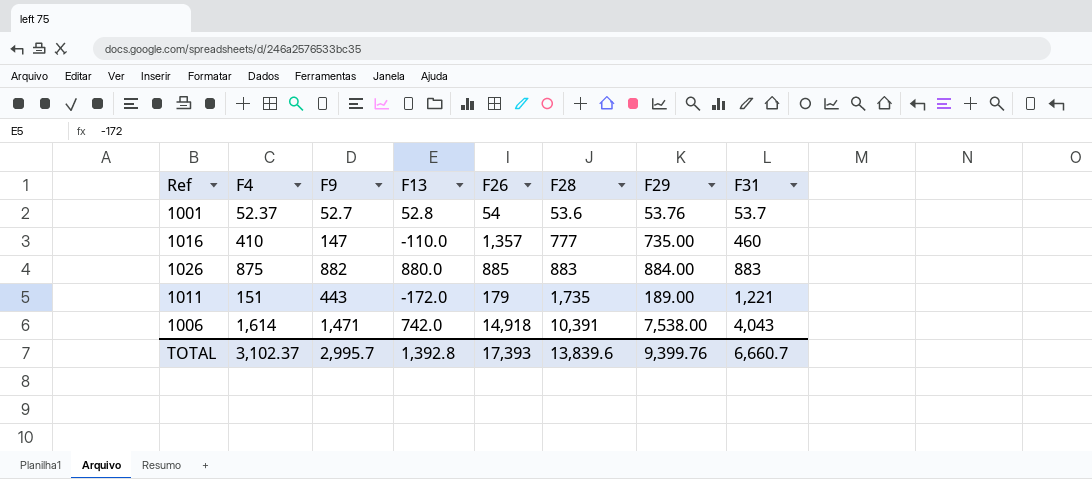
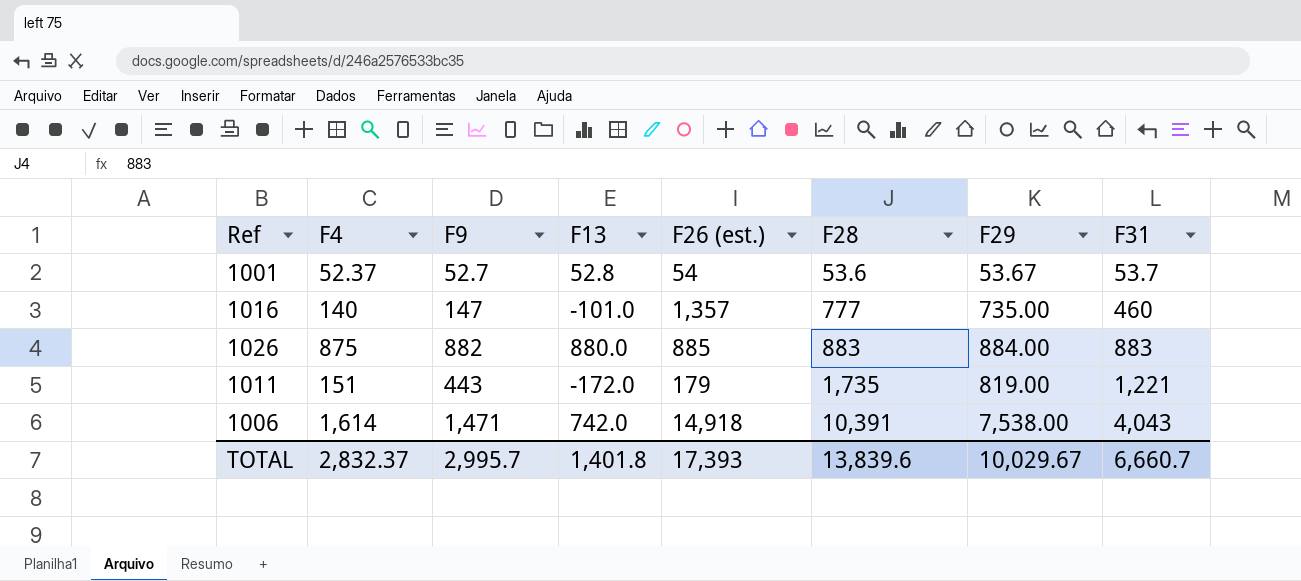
column name: F26 -> F26 (est.)
1001 | F29: 53.76 -> 53.67
1016 | F4: 410 -> 140
1016 | F13: -110.0 -> -101.0
1011 | F29: 189.00 -> 819.00
TOTAL | F4: 3,102.37 -> 2,832.37
TOTAL | F13: 1,392.8 -> 1,401.8
TOTAL | F29: 9,399.76 -> 10,029.67

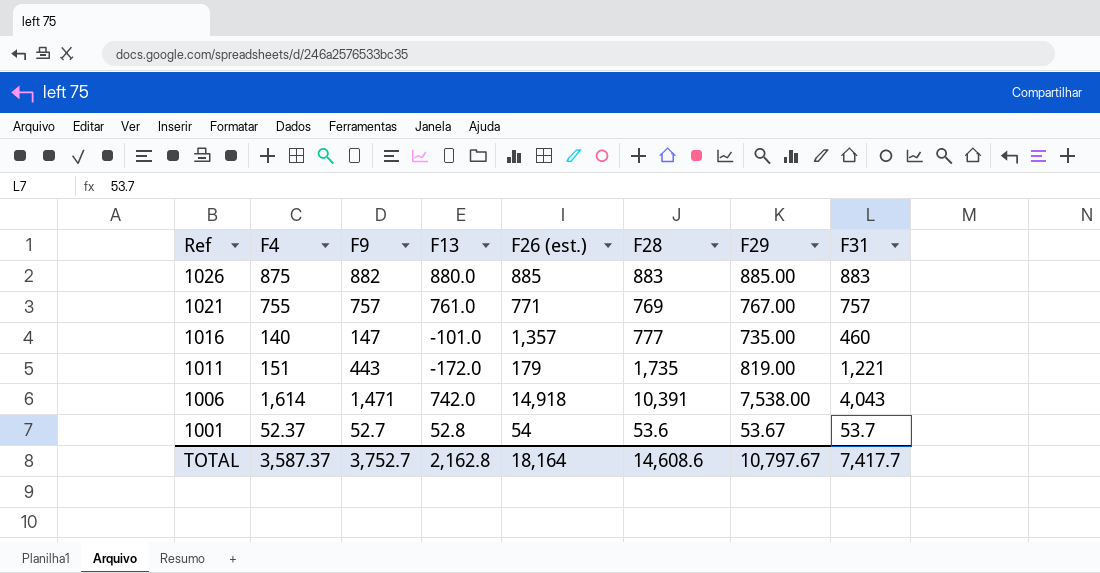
row order: F28 ascending -> Ref descending
1026 | F29: 884.00 -> 885.00
row 1021: none -> 755 | 757 | 761.0 | 771 | 769 | 767.00 | 757
TOTAL | F4: 2,832.37 -> 3,587.37
TOTAL | F9: 2,995.7 -> 3,752.7
TOTAL | F13: 1,401.8 -> 2,162.8
TOTAL | F26 (est.): 17,393 -> 18,164
TOTAL | F28: 13,839.6 -> 14,608.6
TOTAL | F29: 10,029.67 -> 10,797.67
TOTAL | F31: 6,660.7 -> 7,417.7

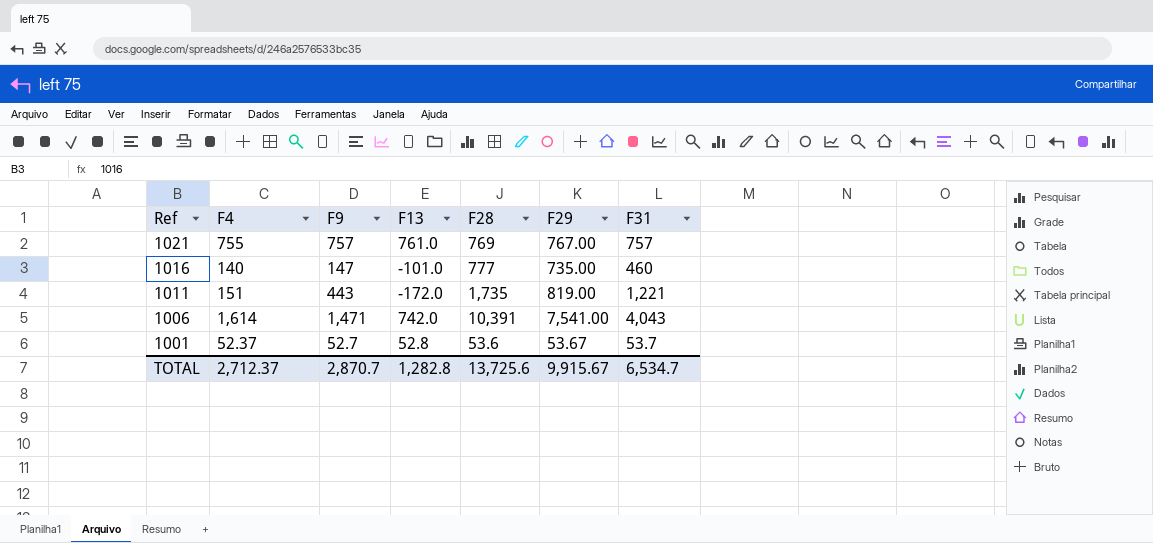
column F26 (est.) | position: 5 -> none
row 1026: 875 | 882 | 880.0 | 885 | 883 | 885.00 | 883 -> none
1006 | F29: 7,538.00 -> 7,541.00
TOTAL | F4: 3,587.37 -> 2,712.37
TOTAL | F9: 3,752.7 -> 2,870.7
TOTAL | F13: 2,162.8 -> 1,282.8
TOTAL | F28: 14,608.6 -> 13,725.6
TOTAL | F29: 10,797.67 -> 9,915.67
TOTAL | F31: 7,417.7 -> 6,534.7

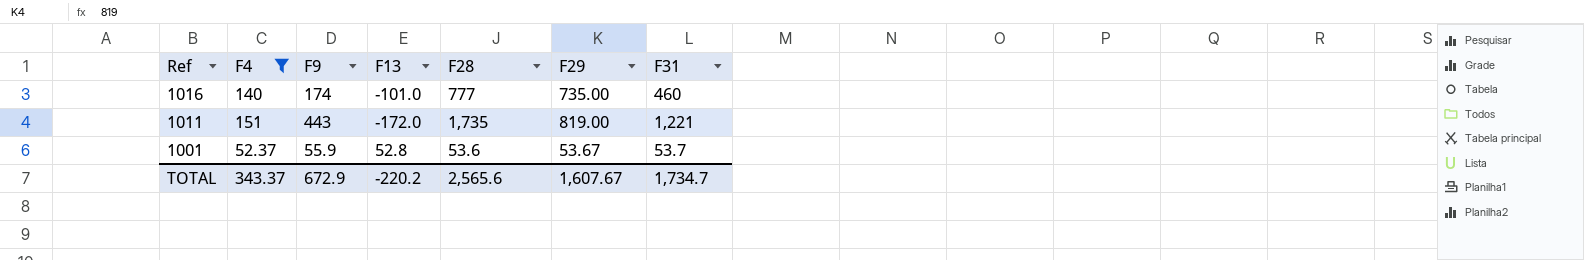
filter: none -> F4 <= 151
1016 | F9: 147 -> 174
1001 | F9: 52.7 -> 55.9
TOTAL | F4: 2,712.37 -> 343.37
TOTAL | F9: 2,870.7 -> 672.9
TOTAL | F13: 1,282.8 -> -220.2
TOTAL | F28: 13,725.6 -> 2,565.6
TOTAL | F29: 9,915.67 -> 1,607.67
TOTAL | F31: 6,534.7 -> 1,734.7

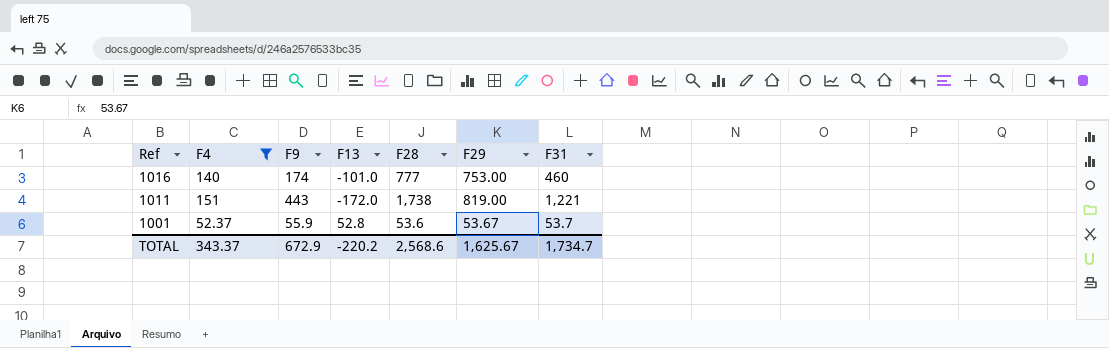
1016 | F29: 735.00 -> 753.00
1011 | F28: 1,735 -> 1,738
TOTAL | F28: 2,565.6 -> 2,568.6
TOTAL | F29: 1,607.67 -> 1,625.67

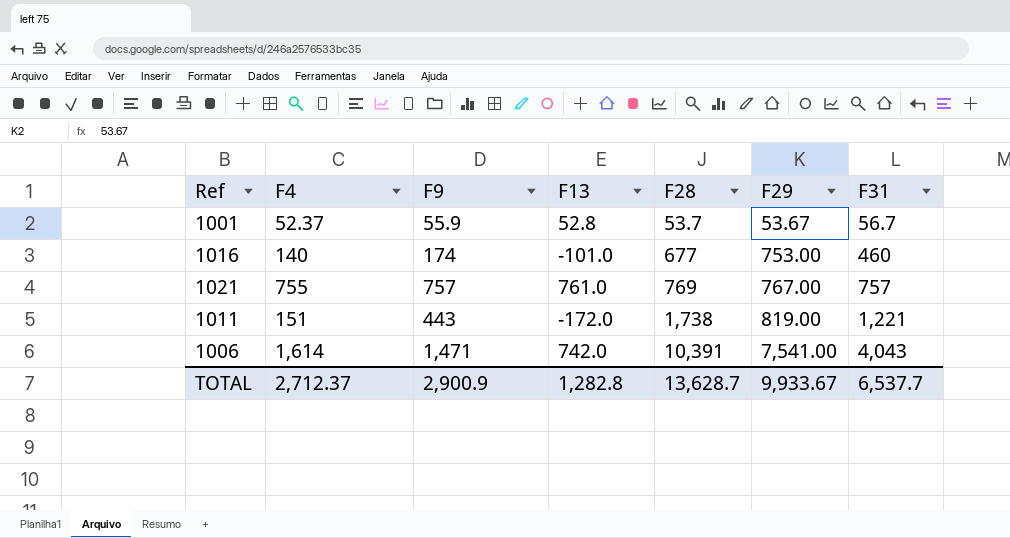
filter: F4 <= 151 -> none
row order: Ref descending -> F28 ascending
1001 | F28: 53.6 -> 53.7
1001 | F31: 53.7 -> 56.7
1016 | F28: 777 -> 677
TOTAL | F4: 343.37 -> 2,712.37
TOTAL | F9: 672.9 -> 2,900.9
TOTAL | F13: -220.2 -> 1,282.8
TOTAL | F28: 2,568.6 -> 13,628.7
TOTAL | F29: 1,625.67 -> 9,933.67
TOTAL | F31: 1,734.7 -> 6,537.7

